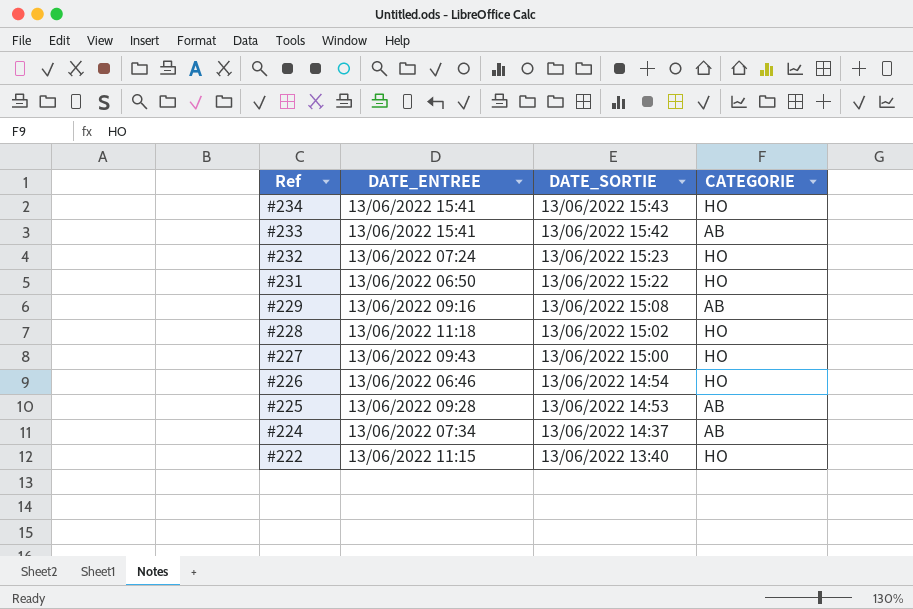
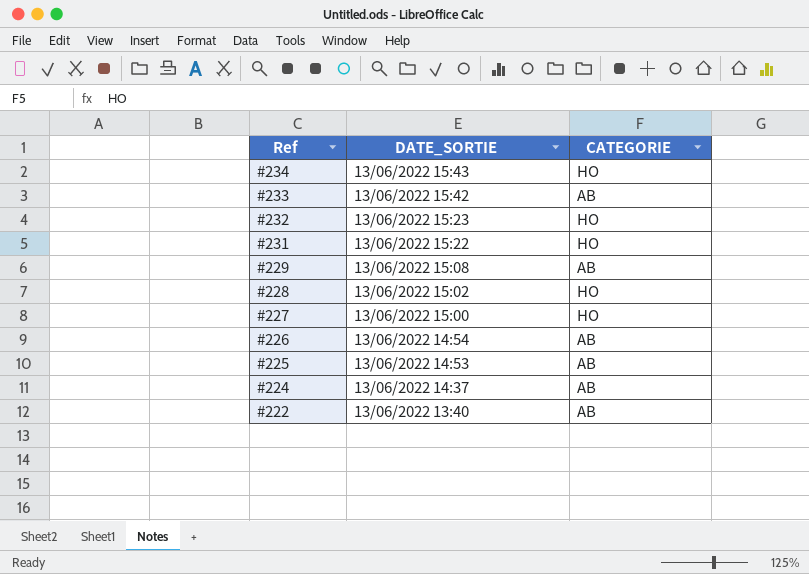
column DATE_ENTREE | position: 2 -> none
#226 | CATEGORIE: HO -> AB
#222 | CATEGORIE: HO -> AB

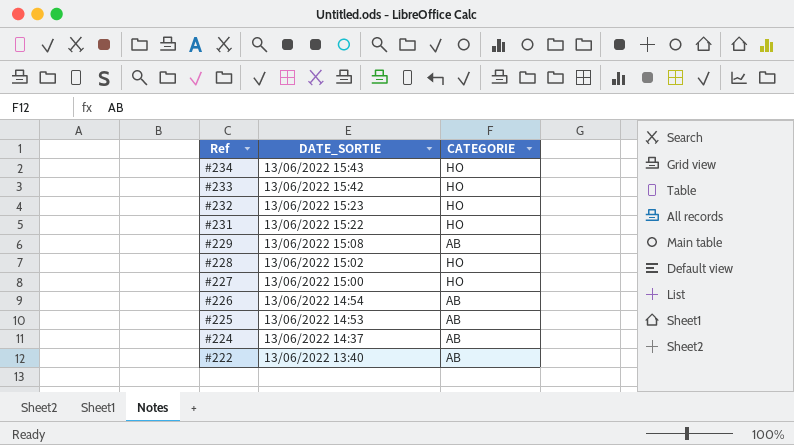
#233 | CATEGORIE: AB -> HO

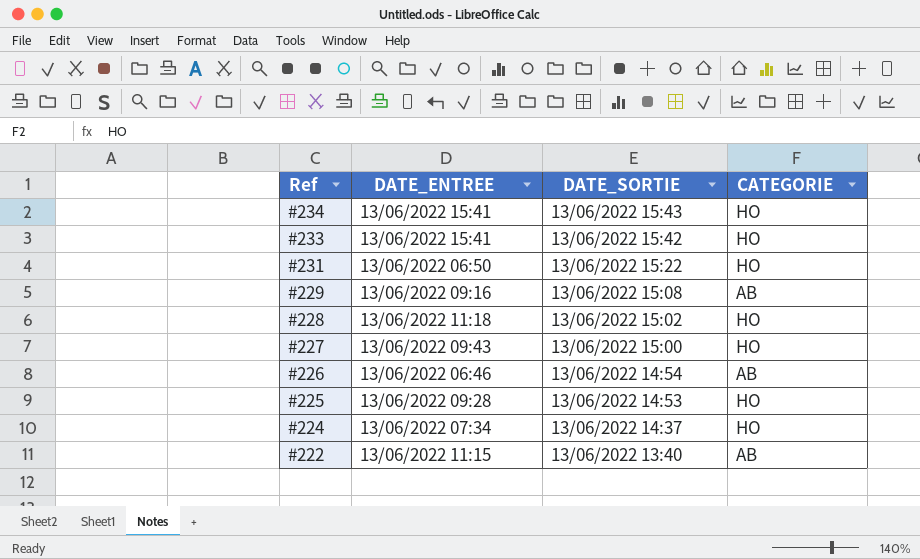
column DATE_ENTREE | position: none -> 2
row #232: 13/06/2022 15:23 | HO -> none
#225 | CATEGORIE: AB -> HO
#224 | CATEGORIE: AB -> HO

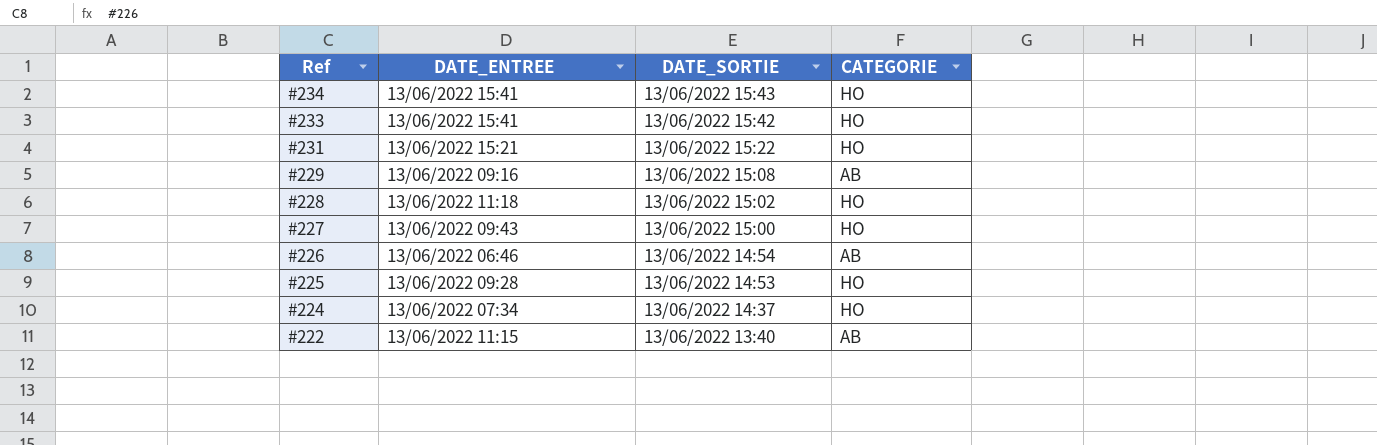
#231 | DATE_ENTREE: 13/06/2022 06:50 -> 13/06/2022 15:21

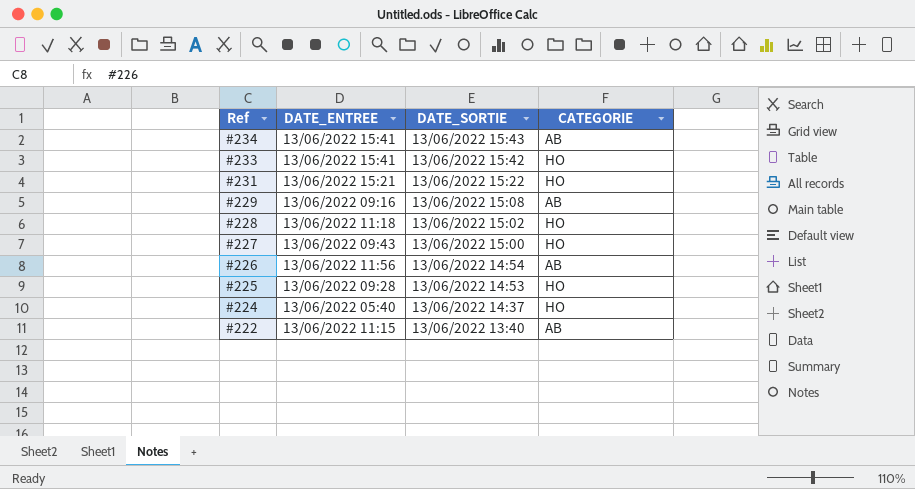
#234 | CATEGORIE: HO -> AB
#226 | DATE_ENTREE: 13/06/2022 06:46 -> 13/06/2022 11:56
#224 | DATE_ENTREE: 13/06/2022 07:34 -> 13/06/2022 05:40

